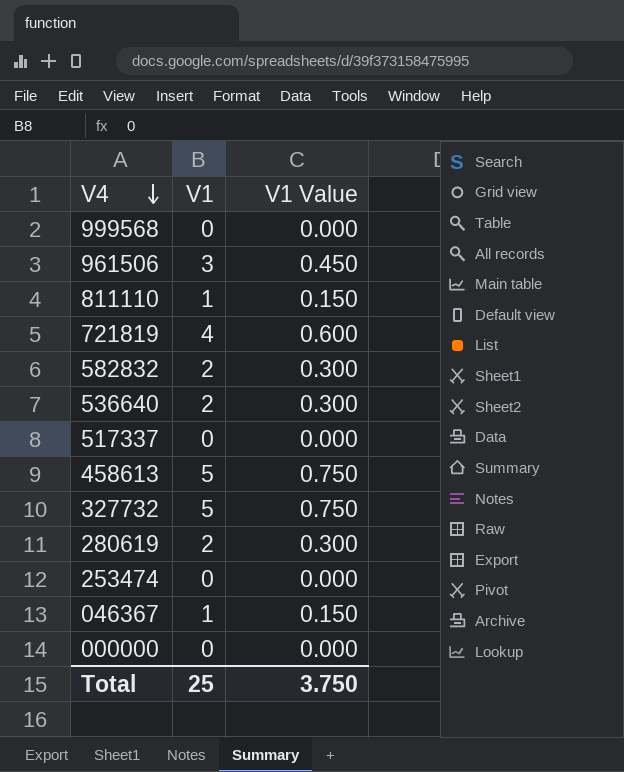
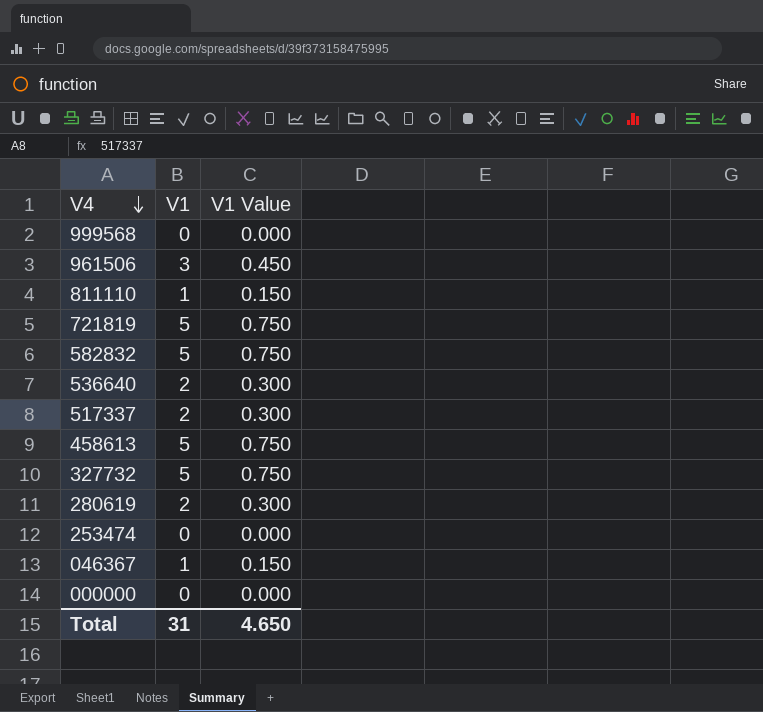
721819 | V1: 4 -> 5
721819 | V1 Value: 0.600 -> 0.750
582832 | V1: 2 -> 5
582832 | V1 Value: 0.300 -> 0.750
517337 | V1: 0 -> 2
517337 | V1 Value: 0.000 -> 0.300
Total | V1: 25 -> 31
Total | V1 Value: 3.750 -> 4.650

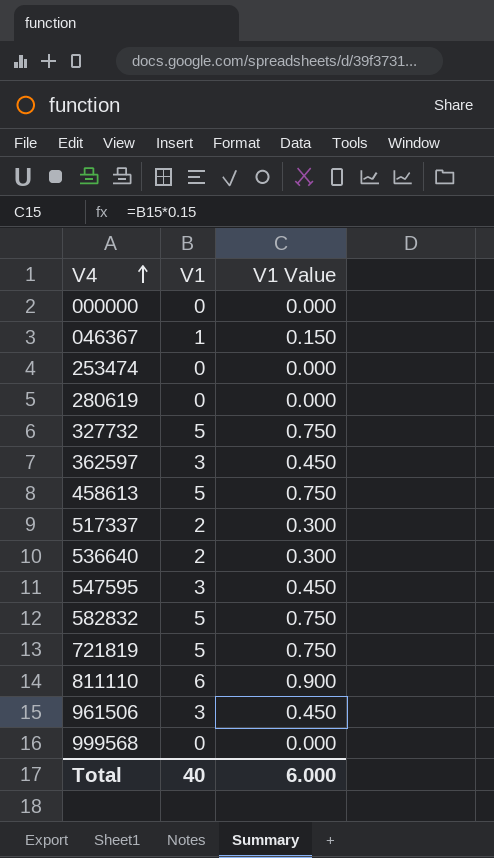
row order: V4 descending -> V4 ascending
280619 | V1: 2 -> 0
280619 | V1 Value: 0.300 -> 0.000
row 362597: none -> 3 | 0.450
row 547595: none -> 3 | 0.450
811110 | V1: 1 -> 6
811110 | V1 Value: 0.150 -> 0.900
Total | V1: 31 -> 40
Total | V1 Value: 4.650 -> 6.000

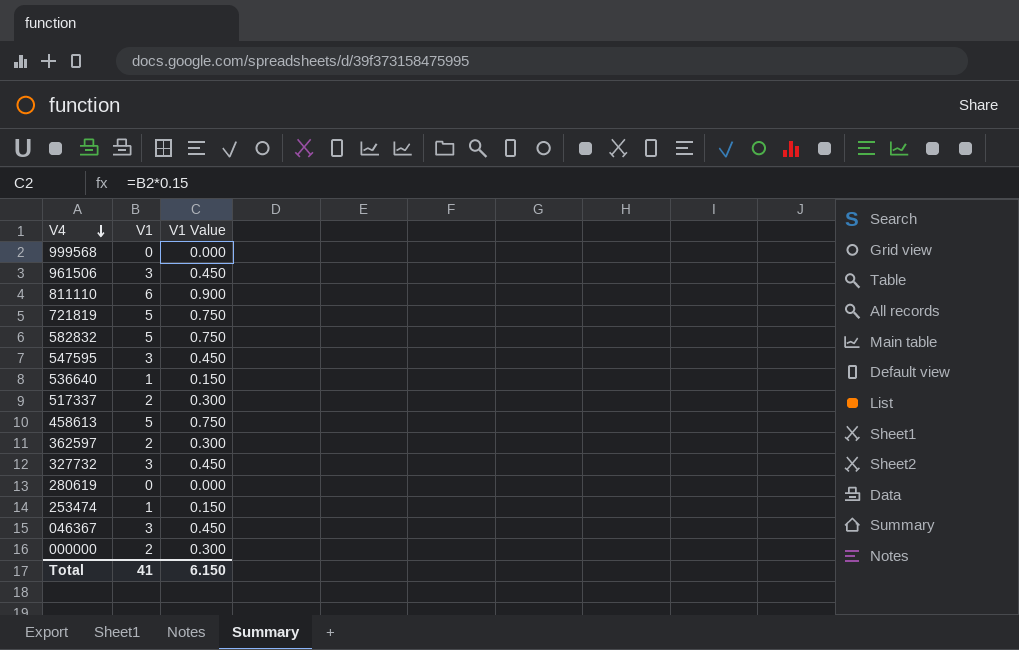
row order: V4 ascending -> V4 descending
536640 | V1: 2 -> 1
536640 | V1 Value: 0.300 -> 0.150
362597 | V1: 3 -> 2
362597 | V1 Value: 0.450 -> 0.300
327732 | V1: 5 -> 3
327732 | V1 Value: 0.750 -> 0.450
253474 | V1: 0 -> 1
253474 | V1 Value: 0.000 -> 0.150
046367 | V1: 1 -> 3
046367 | V1 Value: 0.150 -> 0.450
000000 | V1: 0 -> 2
000000 | V1 Value: 0.000 -> 0.300
Total | V1: 40 -> 41
Total | V1 Value: 6.000 -> 6.150

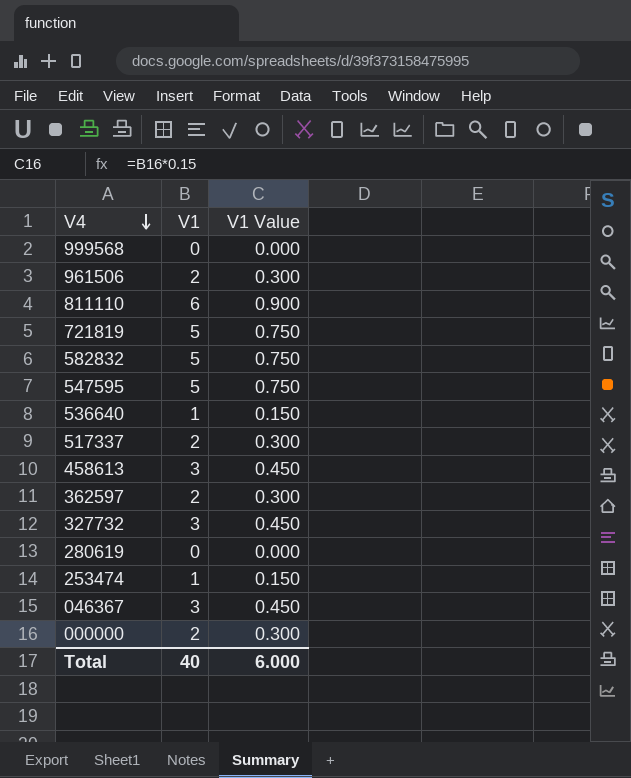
961506 | V1: 3 -> 2
961506 | V1 Value: 0.450 -> 0.300
547595 | V1: 3 -> 5
547595 | V1 Value: 0.450 -> 0.750
458613 | V1: 5 -> 3
458613 | V1 Value: 0.750 -> 0.450
Total | V1: 41 -> 40
Total | V1 Value: 6.150 -> 6.000

